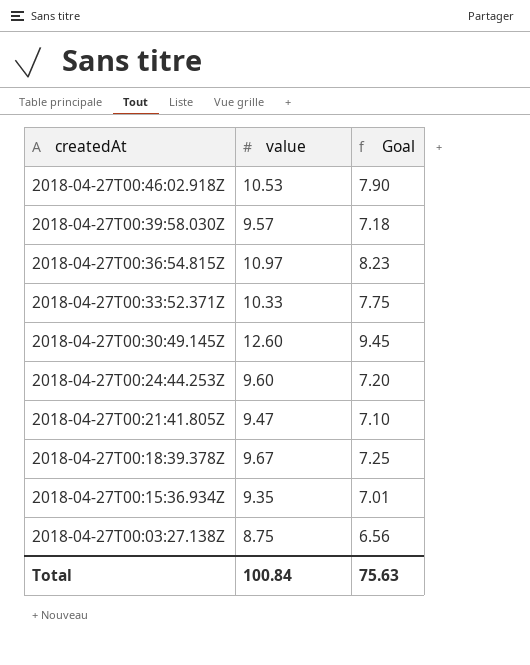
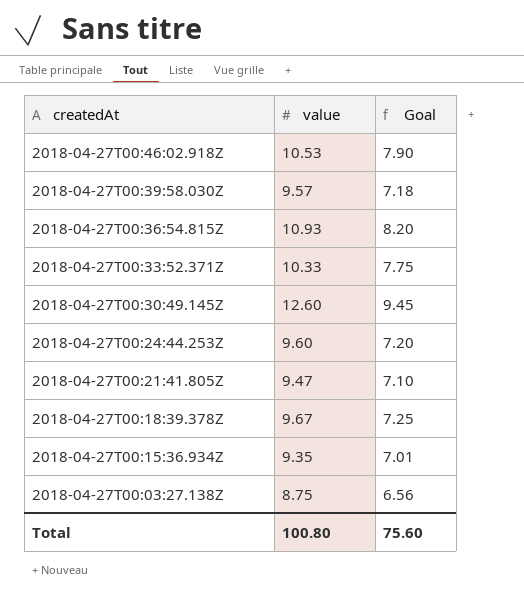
2018-04-27T00:36:54.815Z | value: 10.97 -> 10.93
2018-04-27T00:36:54.815Z | Goal: 8.23 -> 8.20
Total | value: 100.84 -> 100.80
Total | Goal: 75.63 -> 75.60

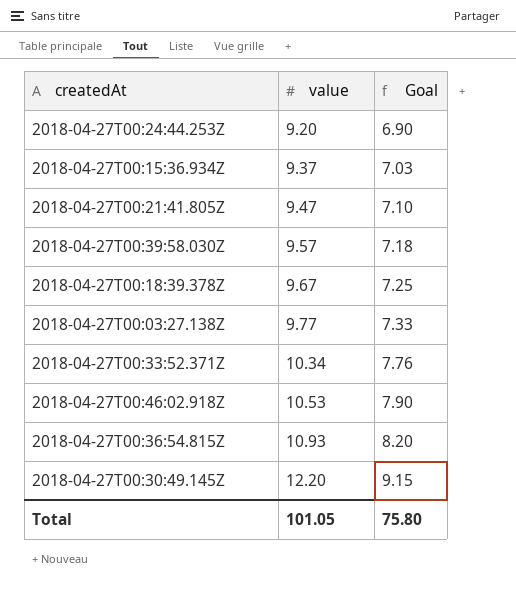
row order: createdAt descending -> value ascending
2018-04-27T00:24:44.253Z | value: 9.60 -> 9.20
2018-04-27T00:24:44.253Z | Goal: 7.20 -> 6.90
2018-04-27T00:15:36.934Z | value: 9.35 -> 9.37
2018-04-27T00:15:36.934Z | Goal: 7.01 -> 7.03
2018-04-27T00:03:27.138Z | value: 8.75 -> 9.77
2018-04-27T00:03:27.138Z | Goal: 6.56 -> 7.33
2018-04-27T00:33:52.371Z | value: 10.33 -> 10.34
2018-04-27T00:33:52.371Z | Goal: 7.75 -> 7.76
2018-04-27T00:30:49.145Z | value: 12.60 -> 12.20
2018-04-27T00:30:49.145Z | Goal: 9.45 -> 9.15
Total | value: 100.80 -> 101.05
Total | Goal: 75.60 -> 75.80

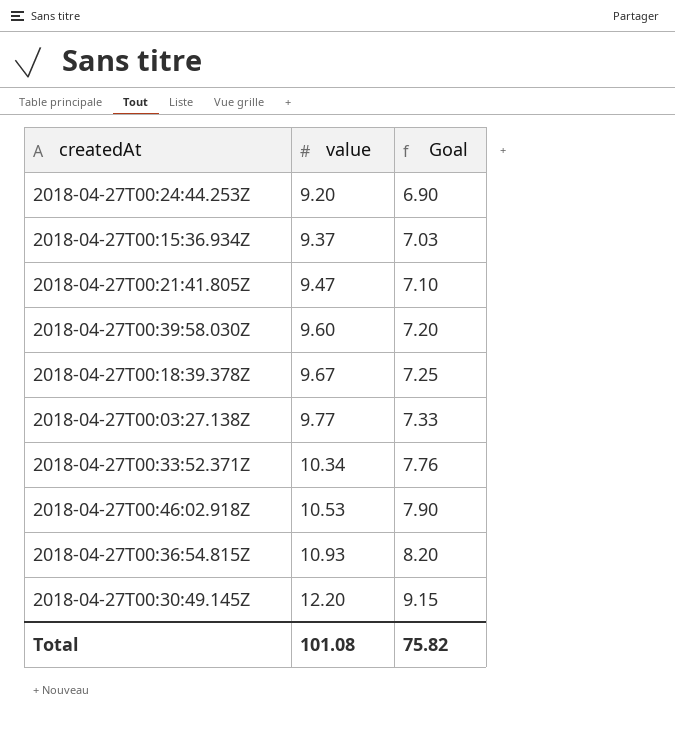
2018-04-27T00:39:58.030Z | value: 9.57 -> 9.60
2018-04-27T00:39:58.030Z | Goal: 7.18 -> 7.20
Total | value: 101.05 -> 101.08
Total | Goal: 75.80 -> 75.82

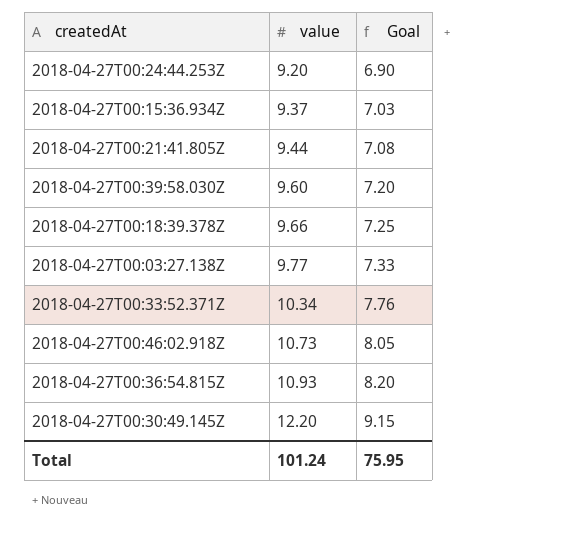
2018-04-27T00:21:41.805Z | value: 9.47 -> 9.44
2018-04-27T00:21:41.805Z | Goal: 7.10 -> 7.08
2018-04-27T00:18:39.378Z | value: 9.67 -> 9.66
2018-04-27T00:46:02.918Z | value: 10.53 -> 10.73
2018-04-27T00:46:02.918Z | Goal: 7.90 -> 8.05
Total | value: 101.08 -> 101.24
Total | Goal: 75.82 -> 75.95

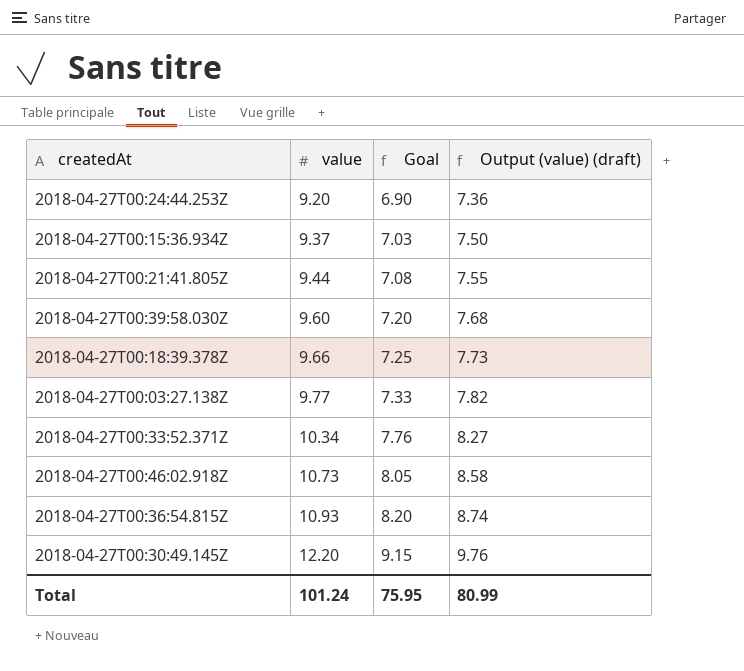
column Output (value) (draft) | formula: none -> [value] * 0.8

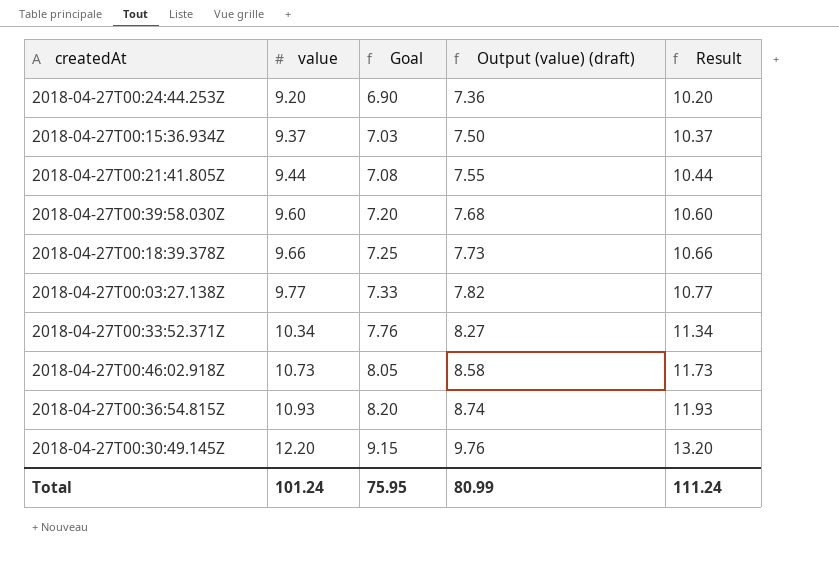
column Result | formula: none -> [value] + 1

